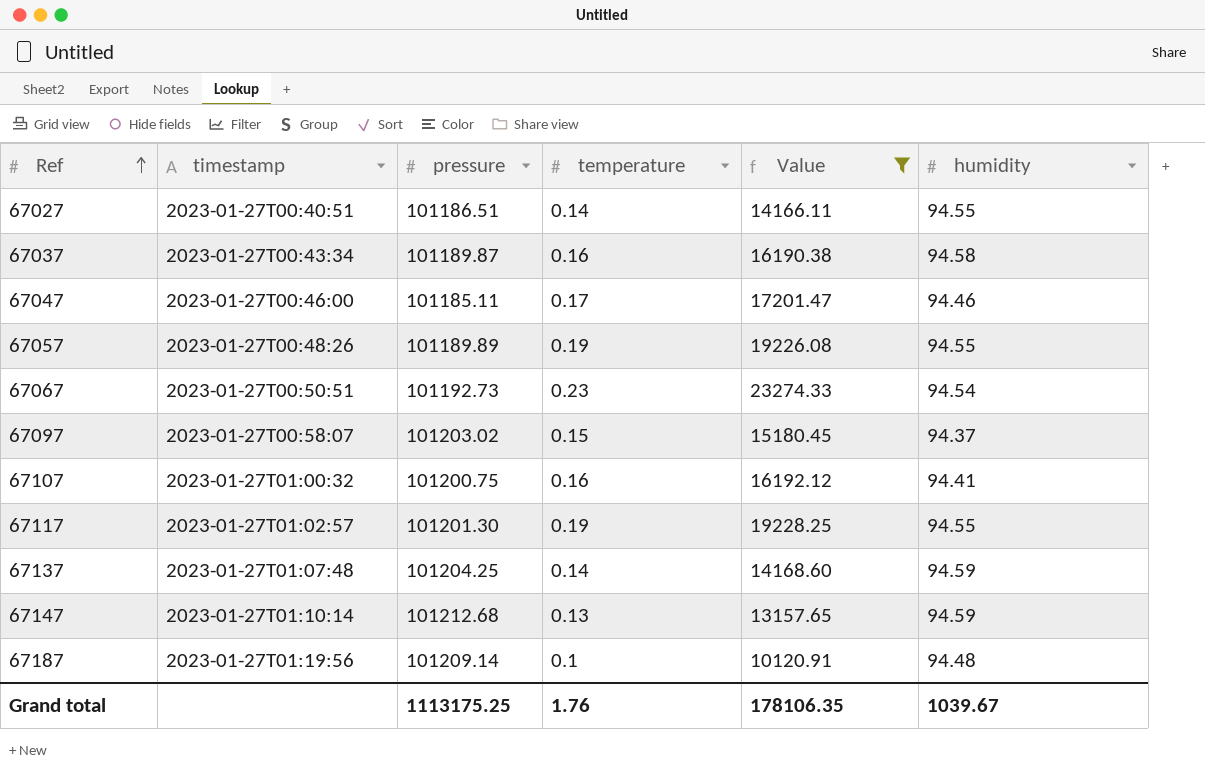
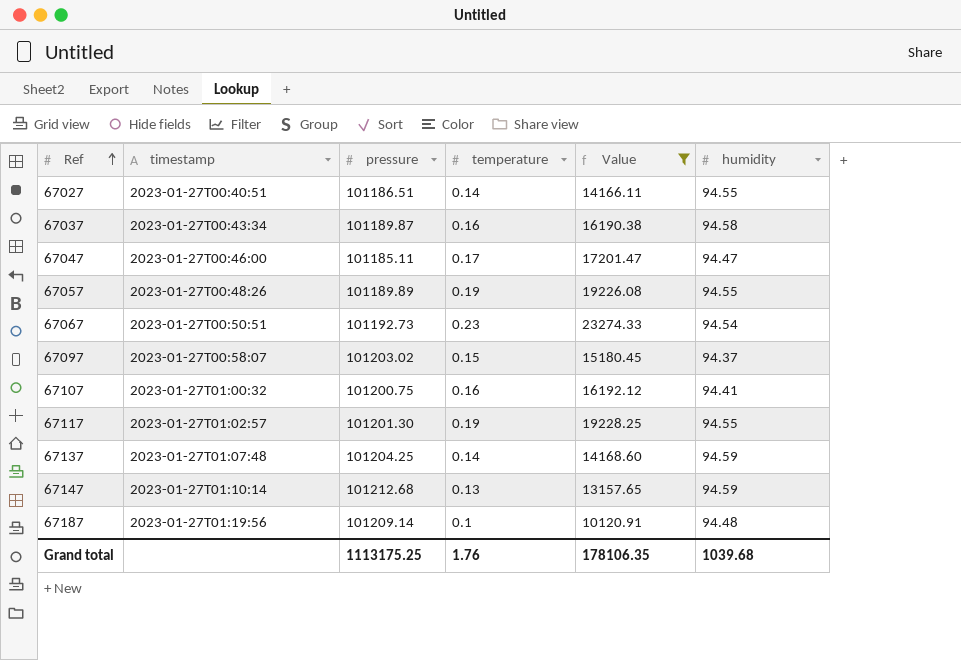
67047 | humidity: 94.46 -> 94.47
Grand total | humidity: 1039.67 -> 1039.68

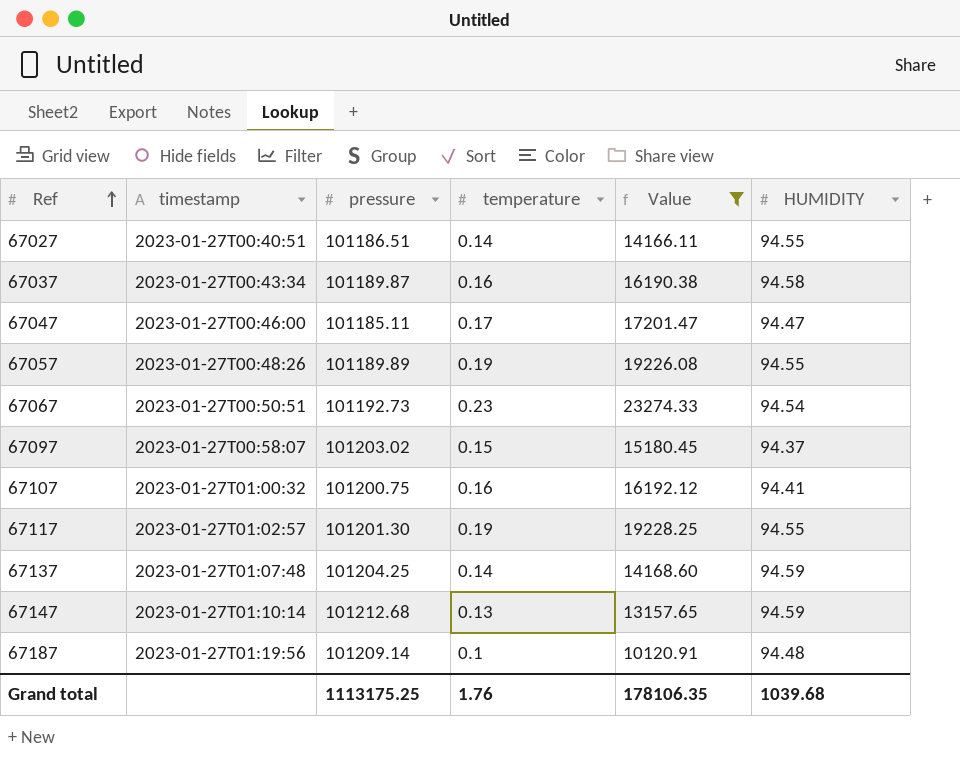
column name: humidity -> HUMIDITY

